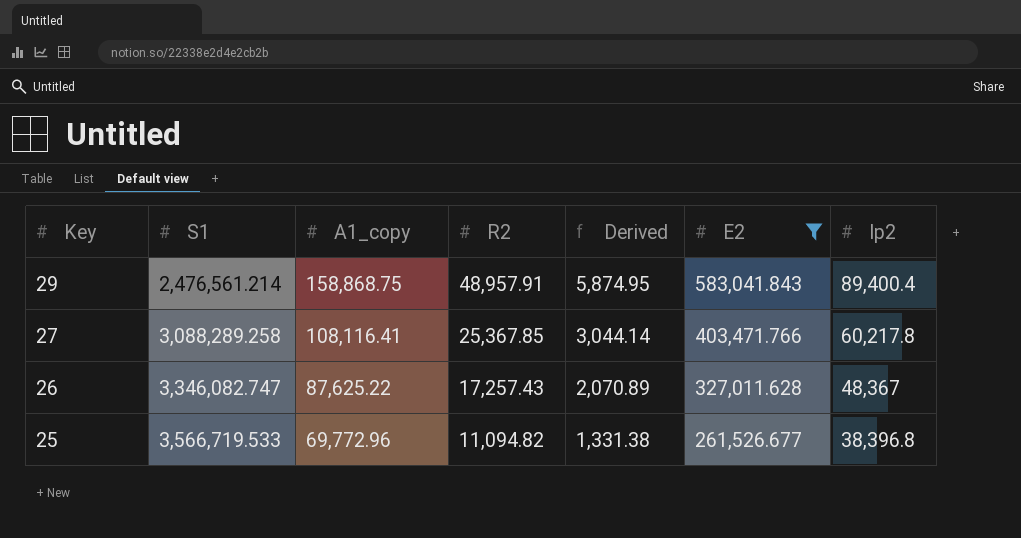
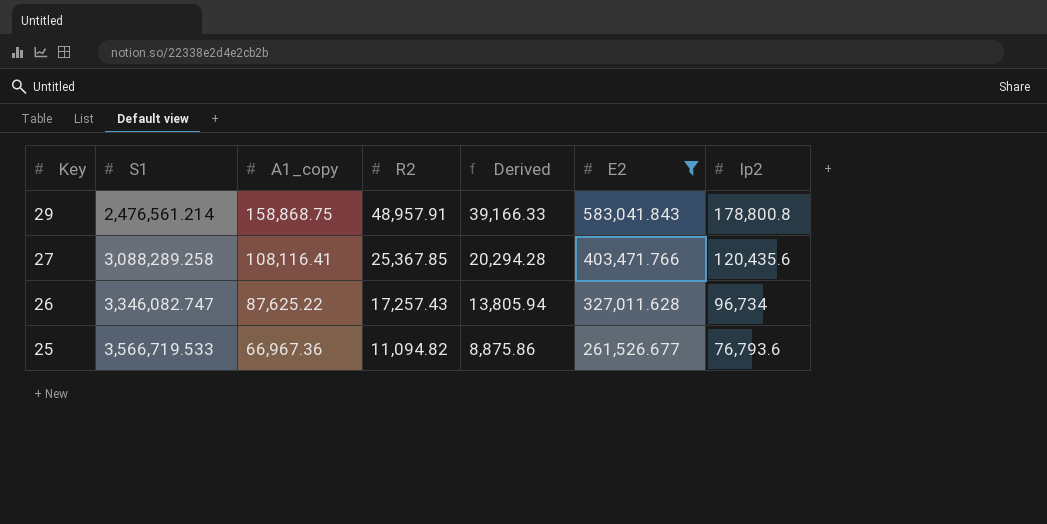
column Derived | formula: [R2] * 0.12 -> [R2] * 0.8
29 | Ip2: 89,400.4 -> 178,800.8
27 | Ip2: 60,217.8 -> 120,435.6
26 | Ip2: 48,367 -> 96,734
25 | A1_copy: 69,772.96 -> 66,967.36
25 | Ip2: 38,396.8 -> 76,793.6

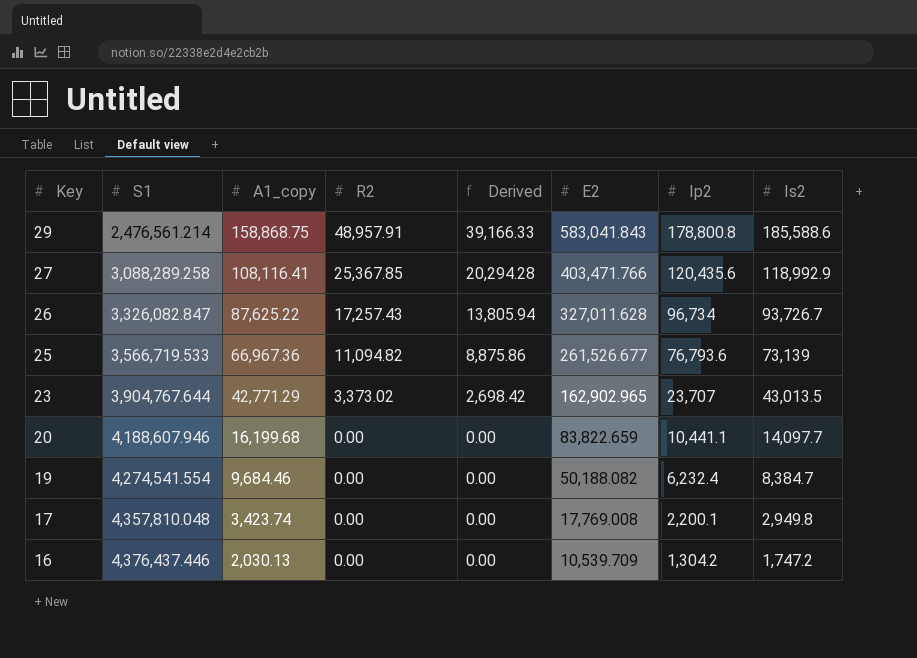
filter: E2 >= 261,526.677 -> none
column Is2 | position: none -> 8
26 | S1: 3,346,082.747 -> 3,326,082.847

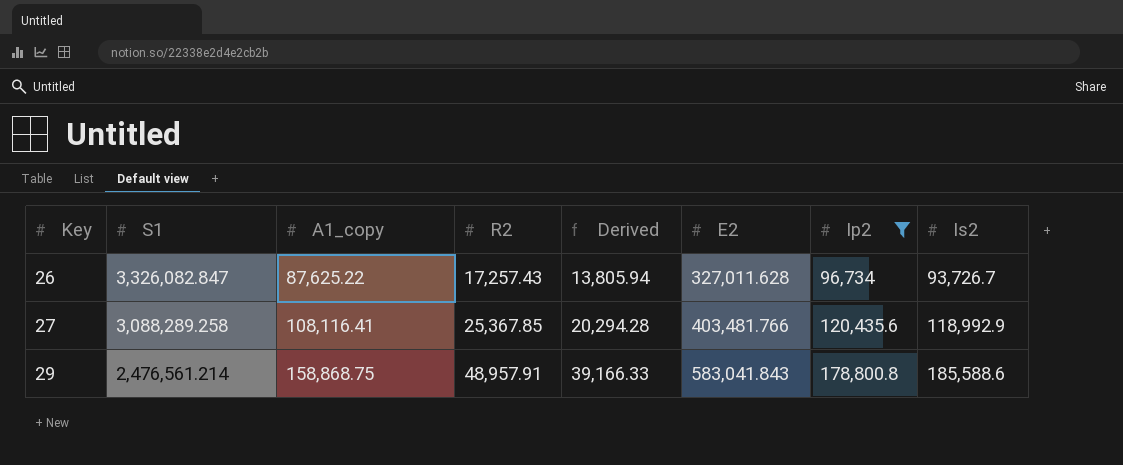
filter: none -> Ip2 >= 96,734
row order: Key descending -> Key ascending
27 | E2: 403,471.766 -> 403,481.766

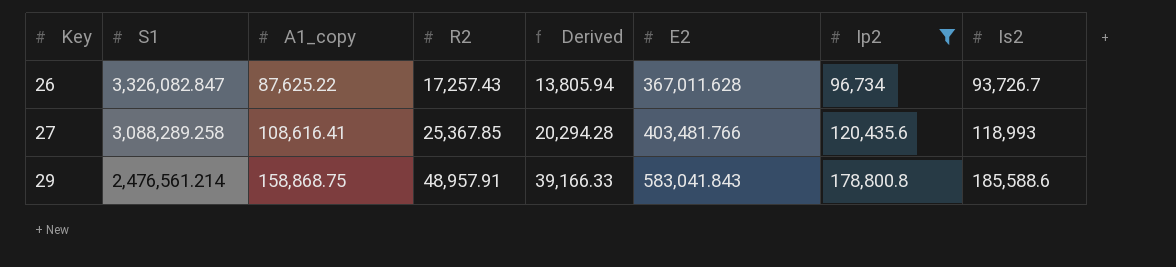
26 | E2: 327,011.628 -> 367,011.628
27 | A1_copy: 108,116.41 -> 108,616.41
27 | Is2: 118,992.9 -> 118,993

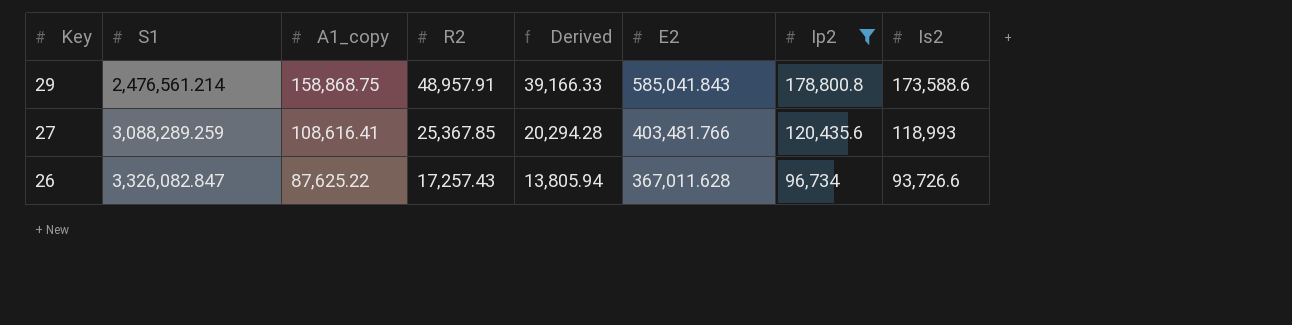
row order: Key ascending -> Key descending
29 | E2: 583,041.843 -> 585,041.843
29 | Is2: 185,588.6 -> 173,588.6
27 | S1: 3,088,289.258 -> 3,088,289.259
26 | Is2: 93,726.7 -> 93,726.6

